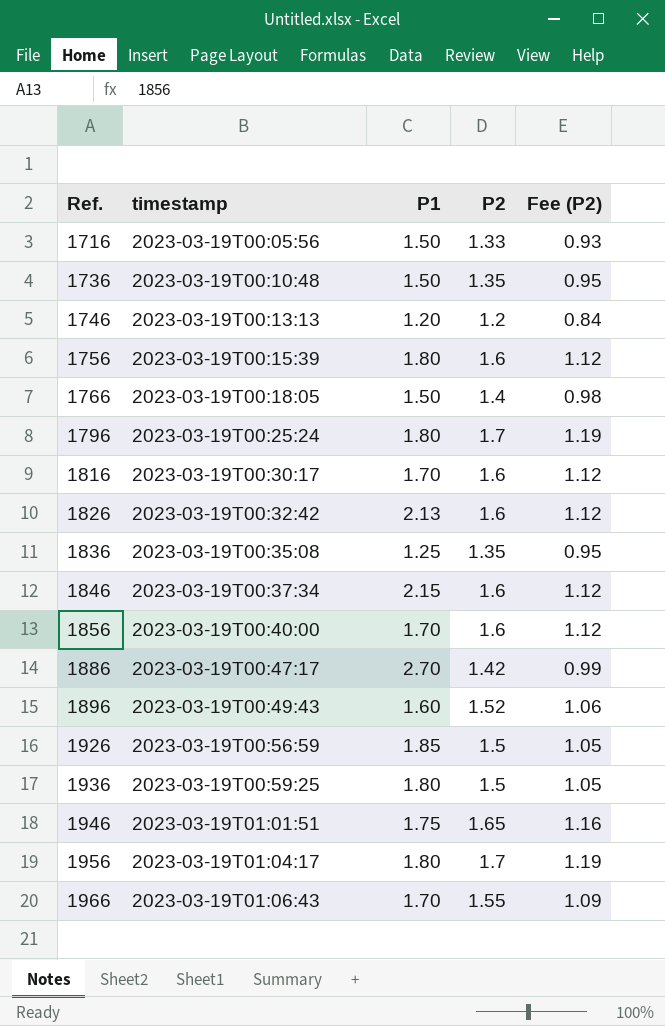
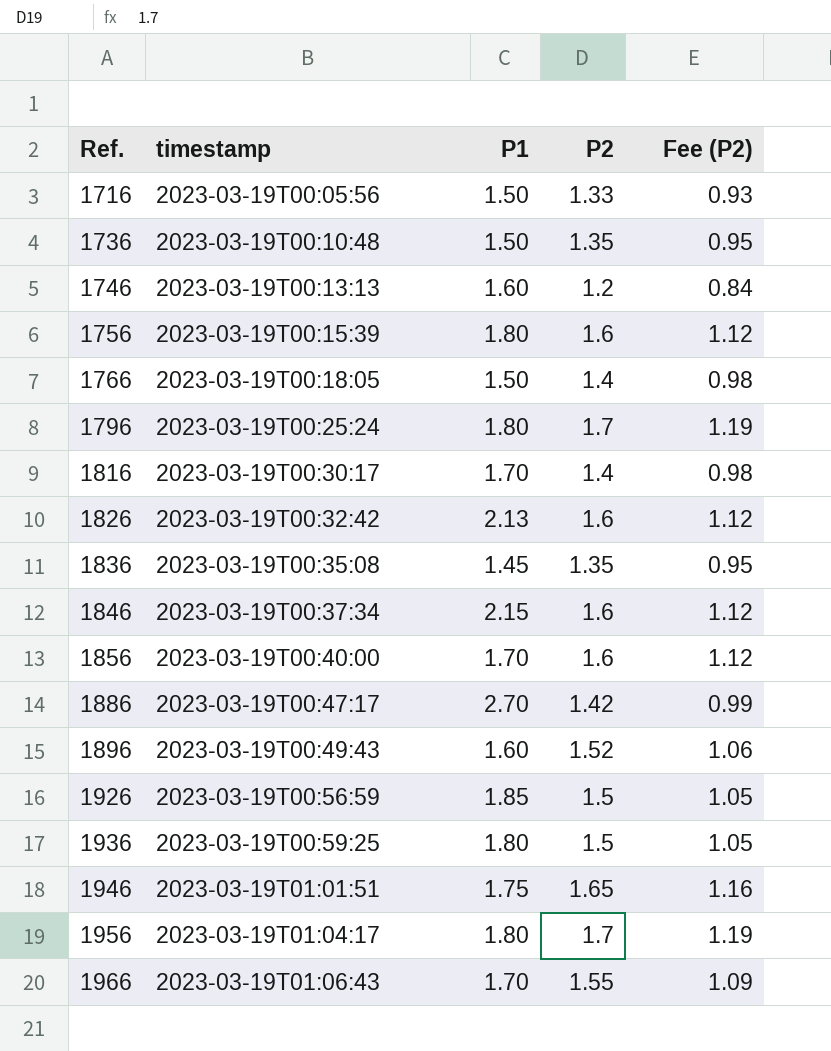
1746 | P1: 1.20 -> 1.60
1816 | P2: 1.6 -> 1.4
1816 | Fee (P2): 1.12 -> 0.98
1836 | P1: 1.25 -> 1.45

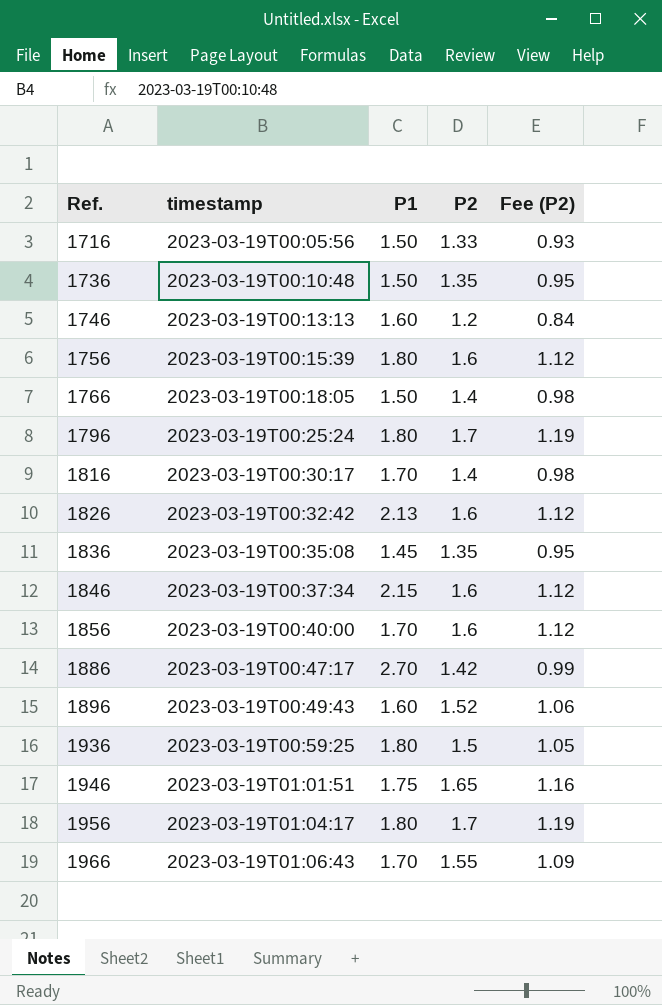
row 1926: 2023-03-19T00:56:59 | 1.85 | 1.5 | 1.05 -> none

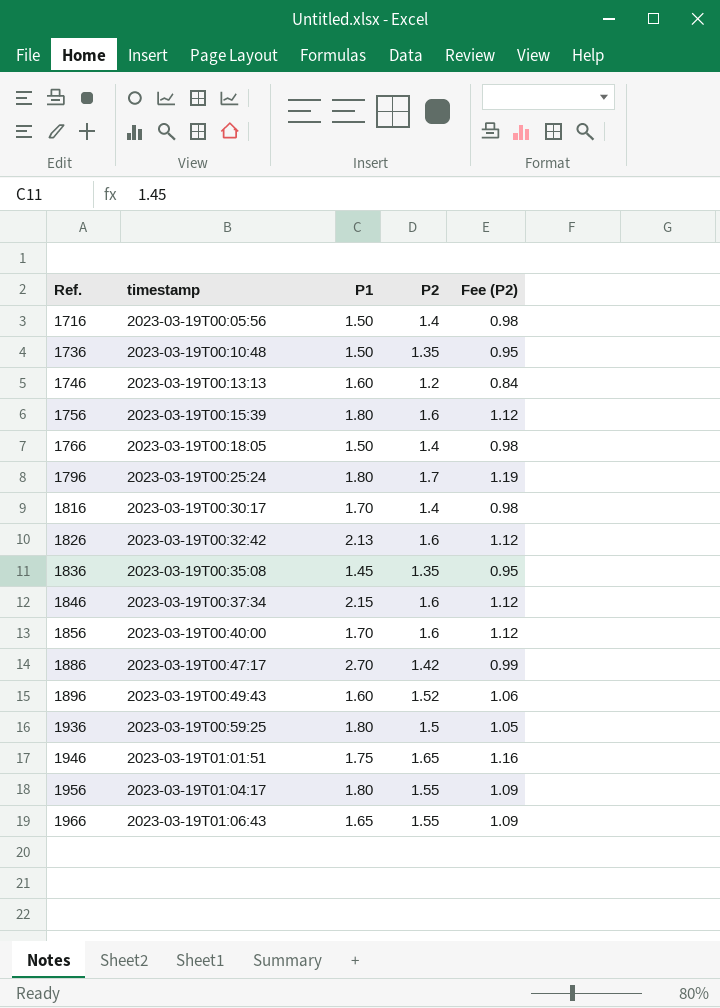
1716 | P2: 1.33 -> 1.4
1716 | Fee (P2): 0.93 -> 0.98
1956 | P2: 1.7 -> 1.55
1956 | Fee (P2): 1.19 -> 1.09
1966 | P1: 1.70 -> 1.65

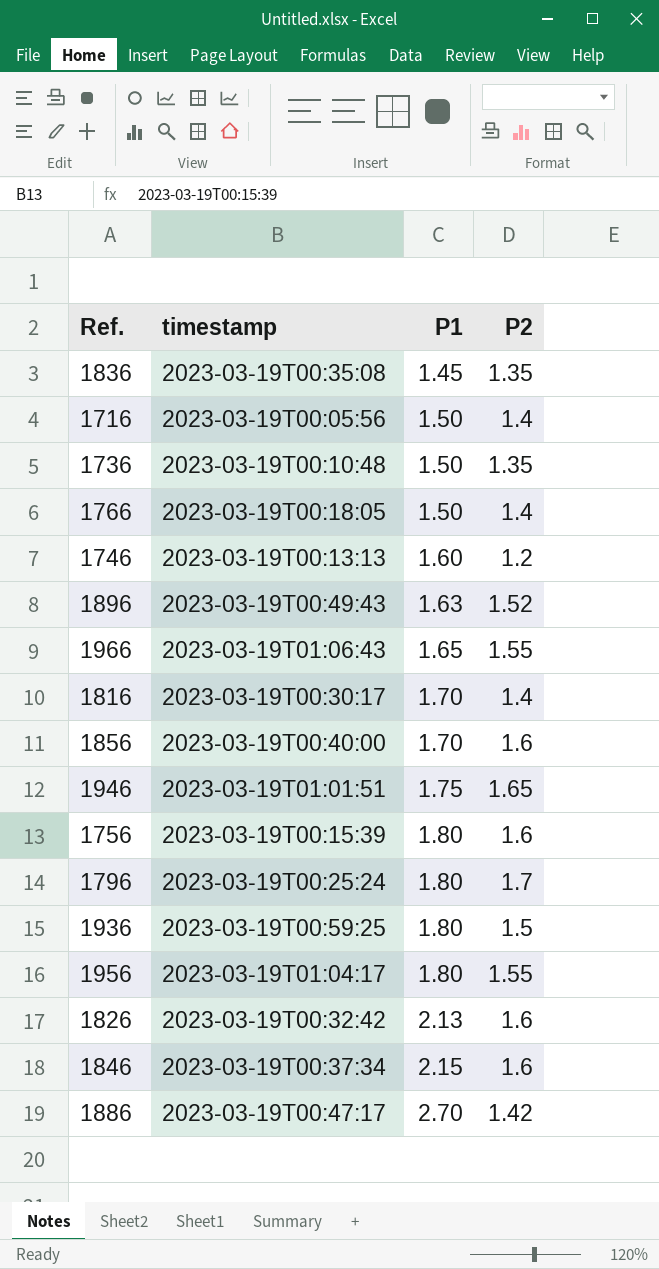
row order: Ref. ascending -> P1 ascending
column Fee (P2) | formula: [P2] * 0.7 -> none
1896 | P1: 1.60 -> 1.63

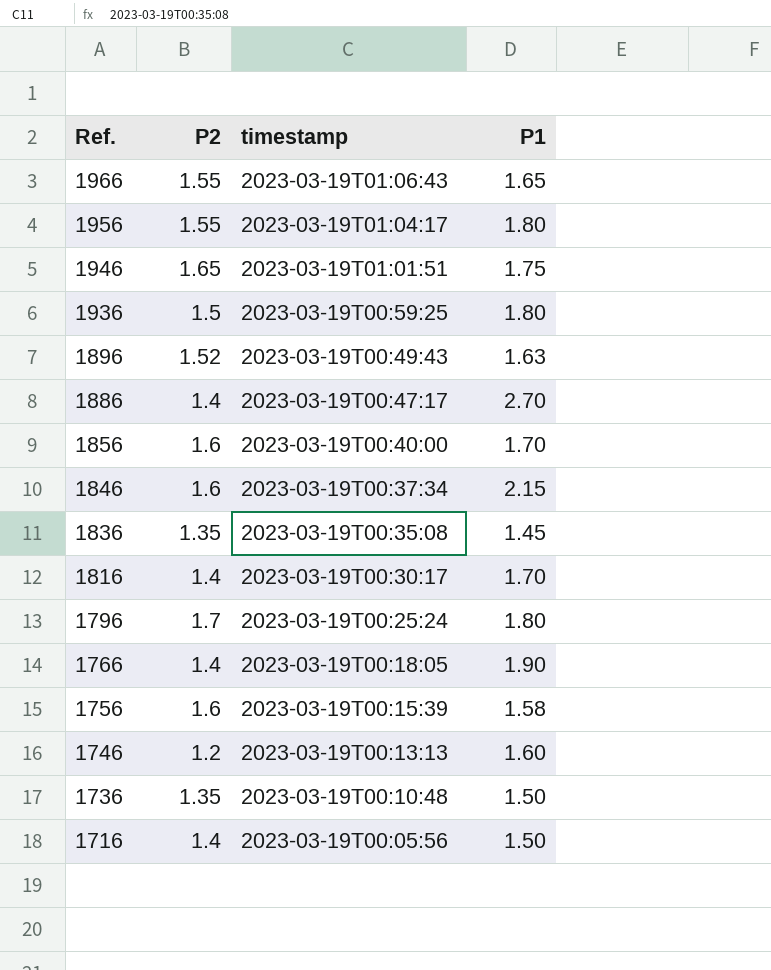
row order: P1 ascending -> Ref. descending
column P2 | position: 4 -> 2
row 1826: 2023-03-19T00:32:42 | 2.13 | 1.6 -> none
1886 | P2: 1.42 -> 1.4
1766 | P1: 1.50 -> 1.90
1756 | P1: 1.80 -> 1.58

